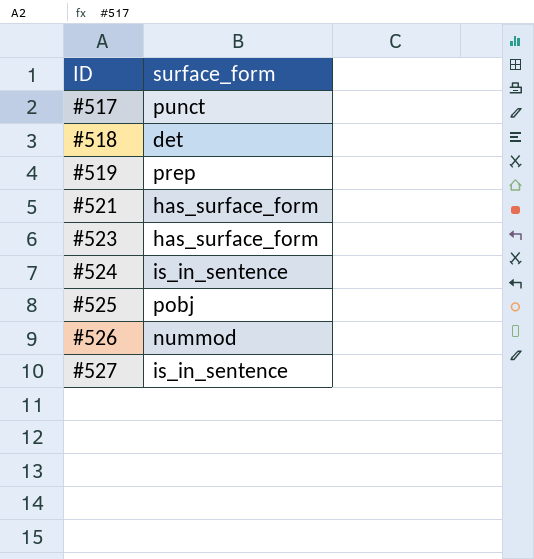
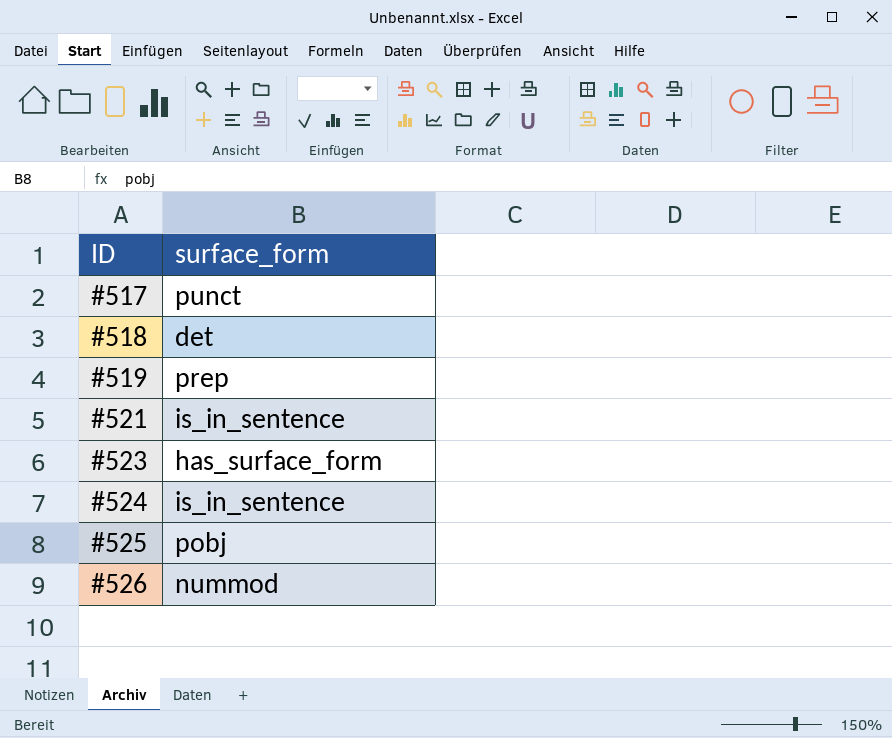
row #527: is_in_sentence -> none
#521 | surface_form: has_surface_form -> is_in_sentence

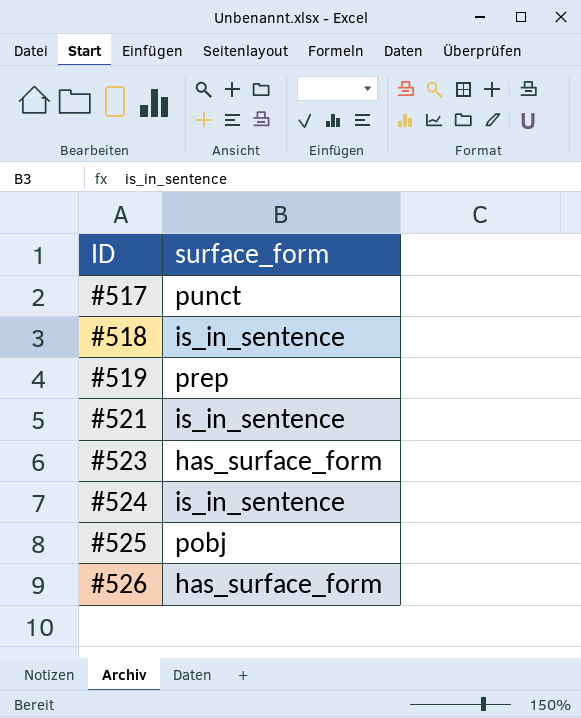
#518 | surface_form: det -> is_in_sentence
#526 | surface_form: nummod -> has_surface_form

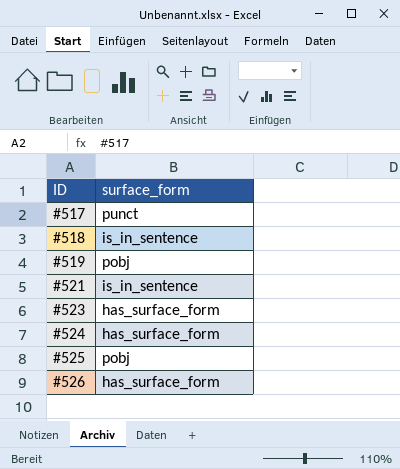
#519 | surface_form: prep -> pobj
#524 | surface_form: is_in_sentence -> has_surface_form

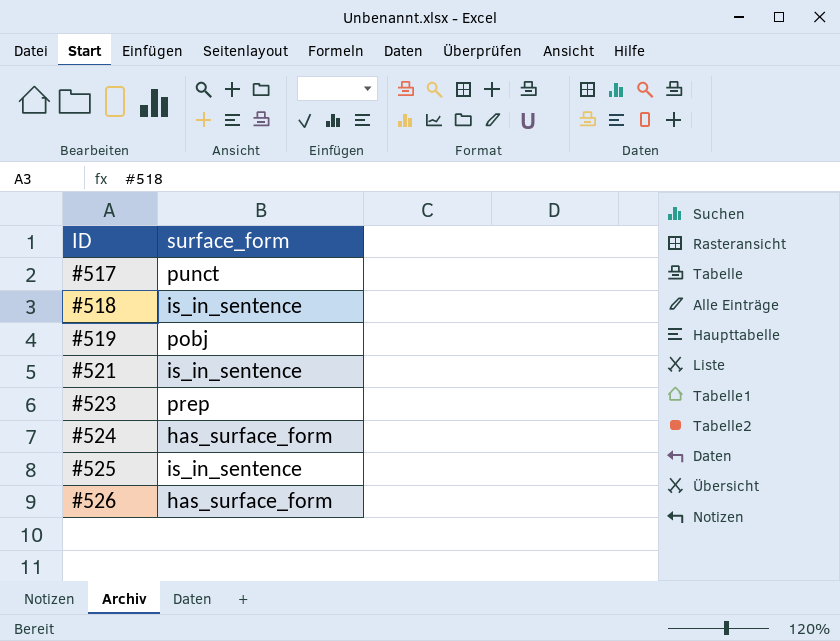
#523 | surface_form: has_surface_form -> prep
#525 | surface_form: pobj -> is_in_sentence

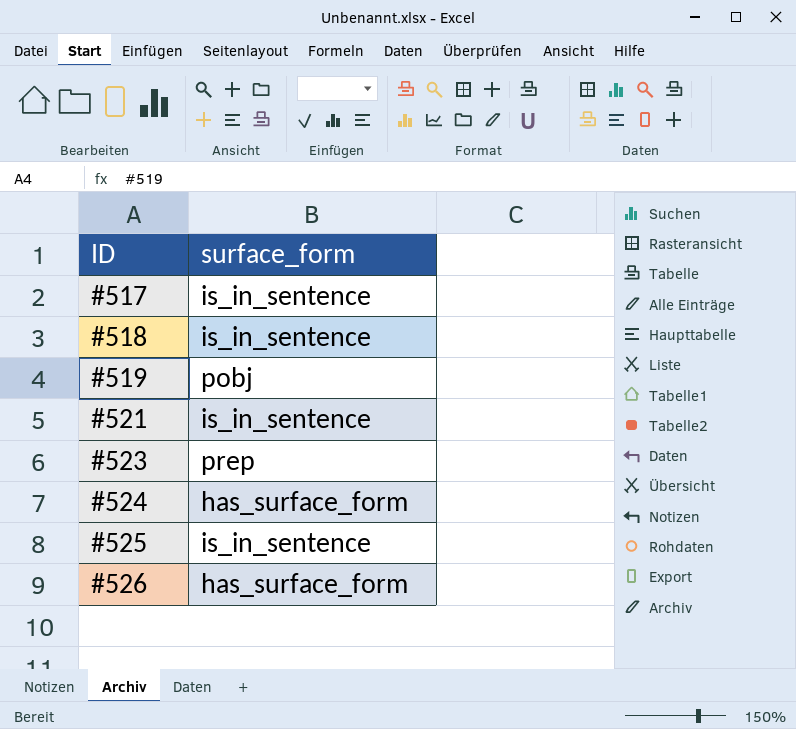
#517 | surface_form: punct -> is_in_sentence

